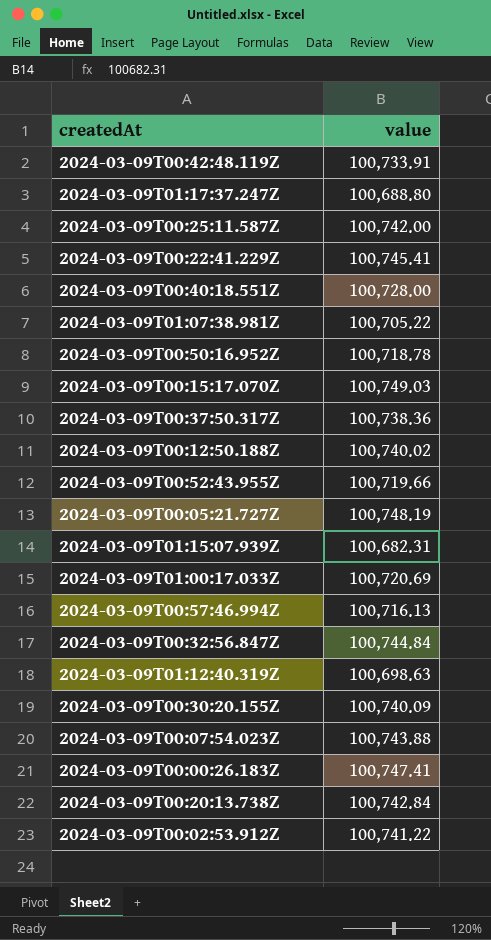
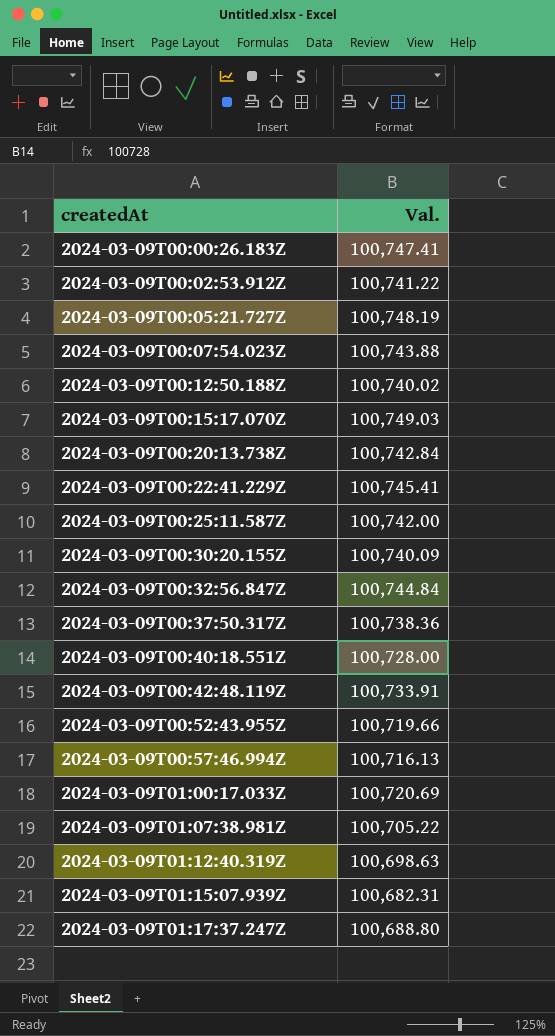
row order: none -> createdAt ascending
column name: value -> Val.
row 2024-03-09T00:50:16.952Z: 100,718.78 -> none

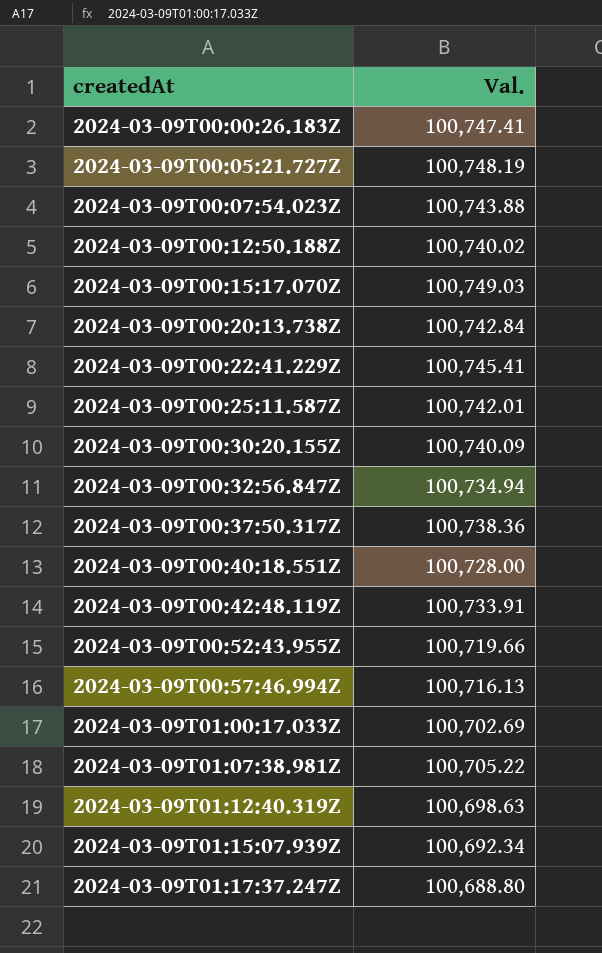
row 2024-03-09T00:02:53.912Z: 100,741.22 -> none
2024-03-09T00:25:11.587Z | Val.: 100,742.00 -> 100,742.01
2024-03-09T00:32:56.847Z | Val.: 100,744.84 -> 100,734.94
2024-03-09T01:00:17.033Z | Val.: 100,720.69 -> 100,702.69
2024-03-09T01:15:07.939Z | Val.: 100,682.31 -> 100,692.34

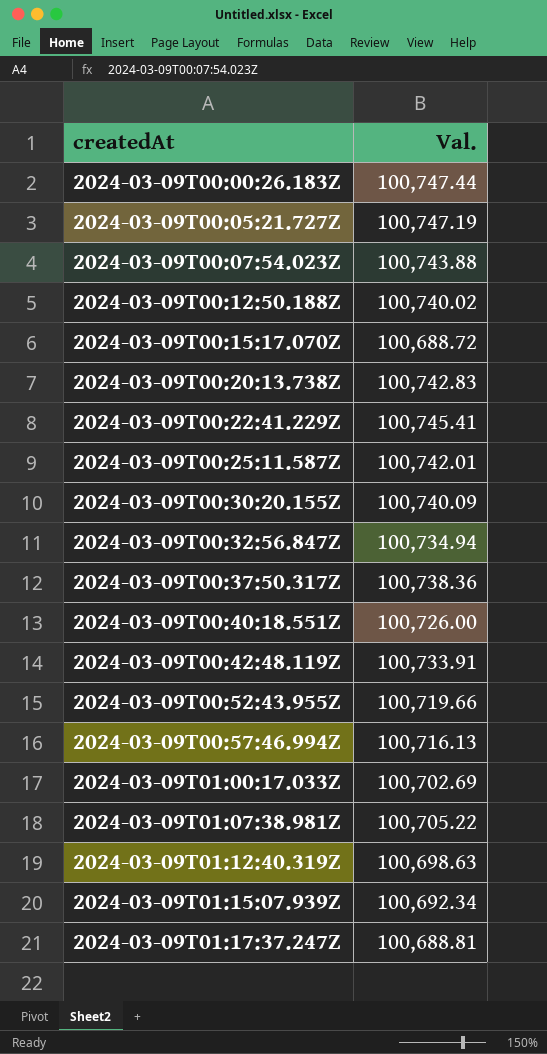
2024-03-09T00:00:26.183Z | Val.: 100,747.41 -> 100,747.44
2024-03-09T00:05:21.727Z | Val.: 100,748.19 -> 100,747.19
2024-03-09T00:15:17.070Z | Val.: 100,749.03 -> 100,688.72
2024-03-09T00:20:13.738Z | Val.: 100,742.84 -> 100,742.83
2024-03-09T00:40:18.551Z | Val.: 100,728.00 -> 100,726.00
2024-03-09T01:17:37.247Z | Val.: 100,688.80 -> 100,688.81

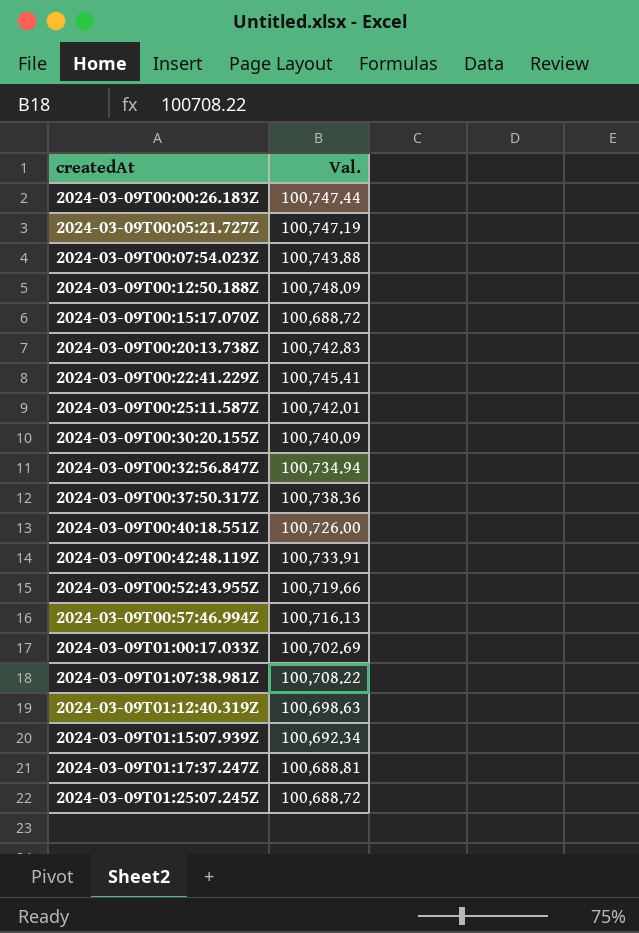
2024-03-09T00:12:50.188Z | Val.: 100,740.02 -> 100,748.09
2024-03-09T01:07:38.981Z | Val.: 100,705.22 -> 100,708.22
row 2024-03-09T01:25:07.245Z: none -> 100,688.72

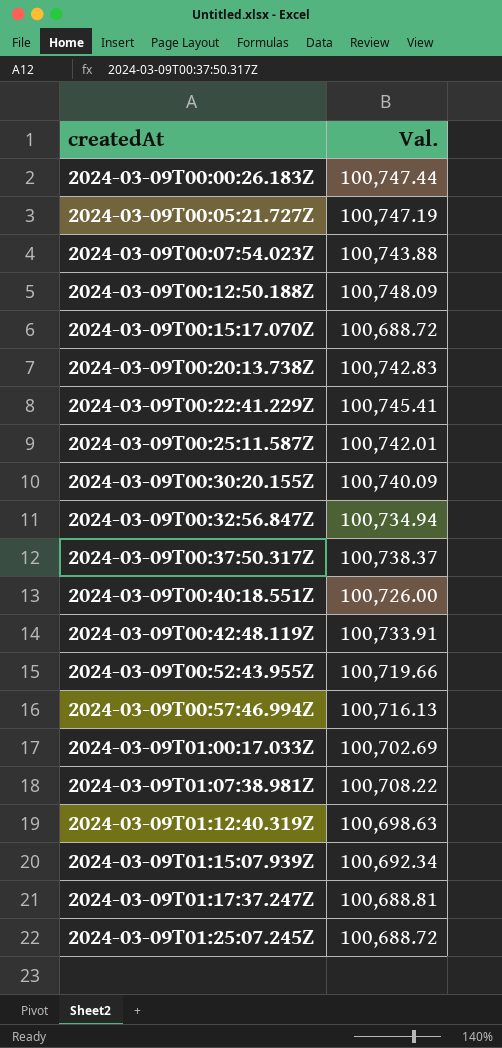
2024-03-09T00:37:50.317Z | Val.: 100,738.36 -> 100,738.37

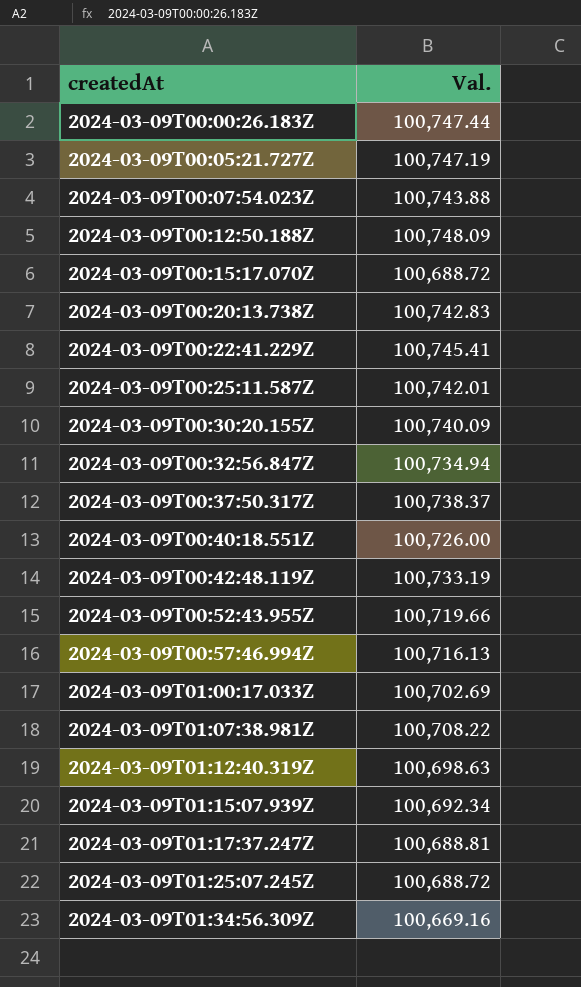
2024-03-09T00:42:48.119Z | Val.: 100,733.91 -> 100,733.19
row 2024-03-09T01:34:56.309Z: none -> 100,669.16

